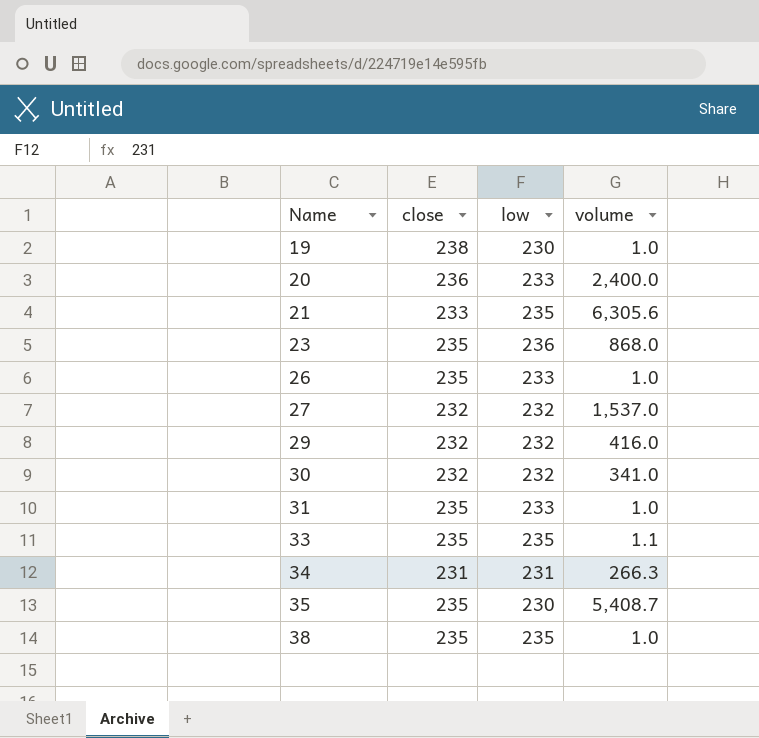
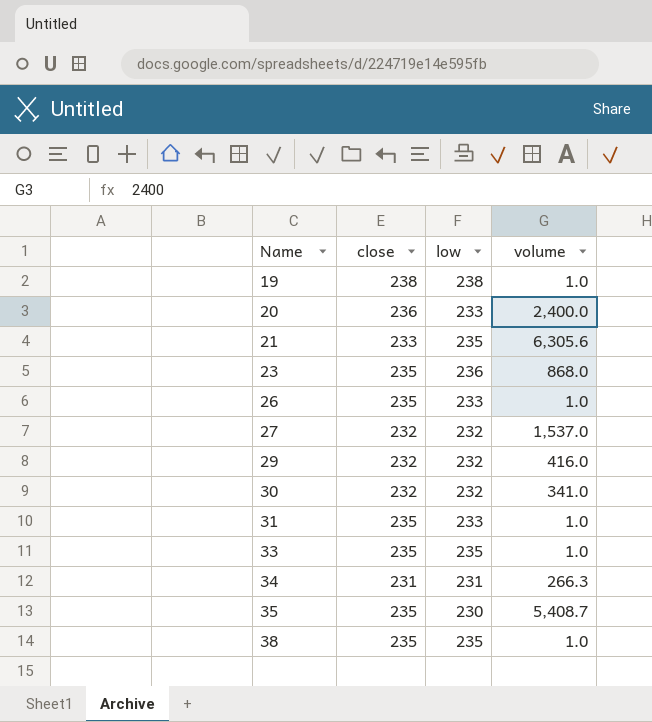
19 | low: 230 -> 238
33 | volume: 1.1 -> 1.0

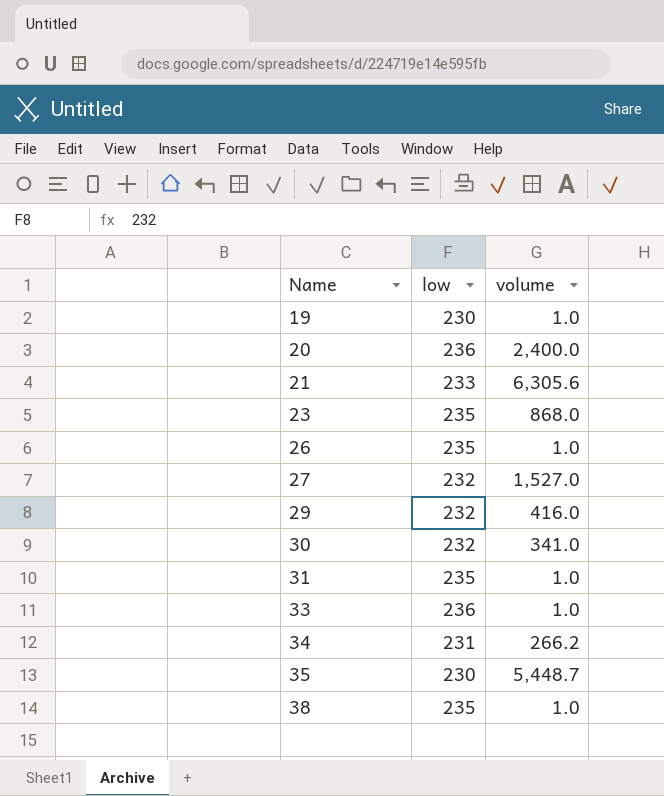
column close | position: 2 -> none
19 | low: 238 -> 230
20 | low: 233 -> 236
21 | low: 235 -> 233
23 | low: 236 -> 235
26 | low: 233 -> 235
27 | volume: 1,537.0 -> 1,527.0
31 | low: 233 -> 235
33 | low: 235 -> 236
34 | volume: 266.3 -> 266.2
35 | volume: 5,408.7 -> 5,448.7

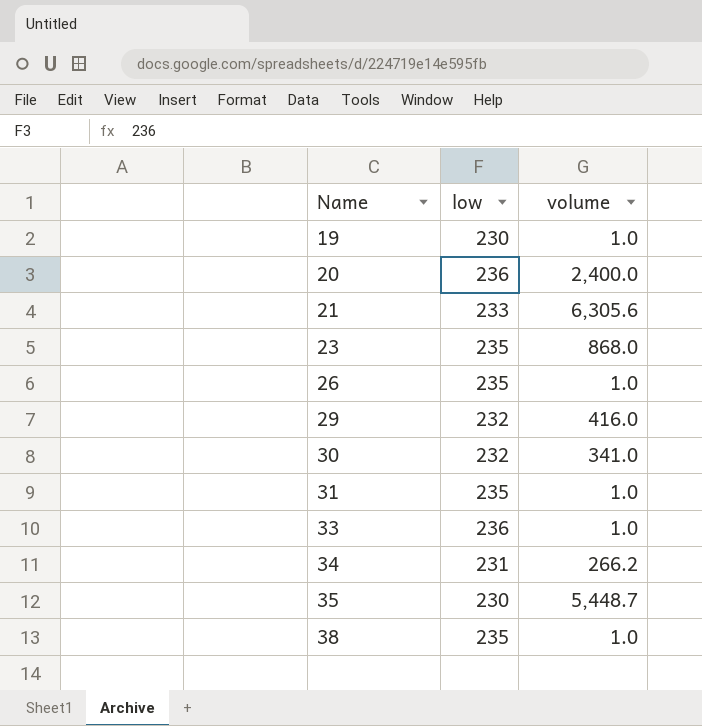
row 27: 232 | 1,527.0 -> none

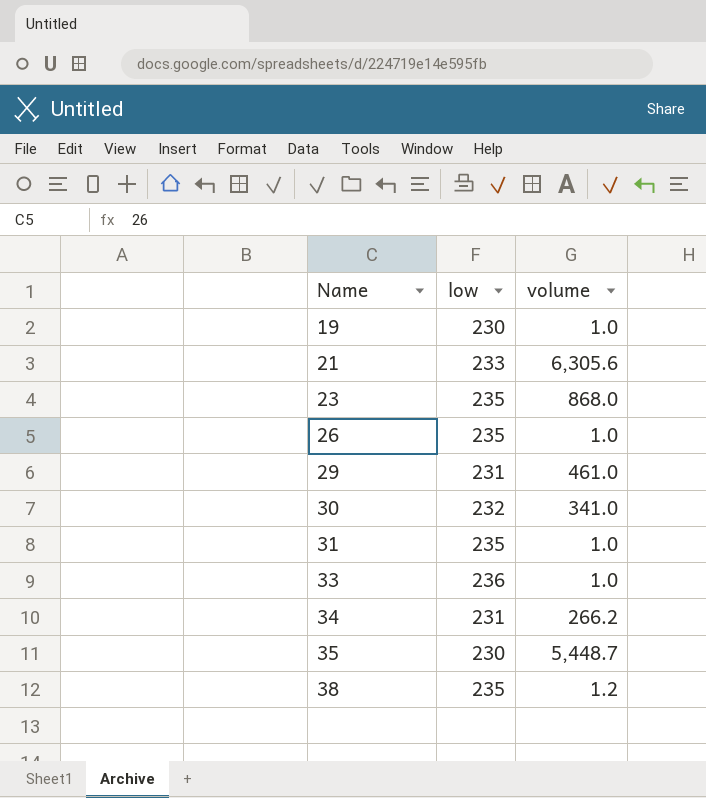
row 20: 236 | 2,400.0 -> none
29 | low: 232 -> 231
29 | volume: 416.0 -> 461.0
38 | volume: 1.0 -> 1.2

